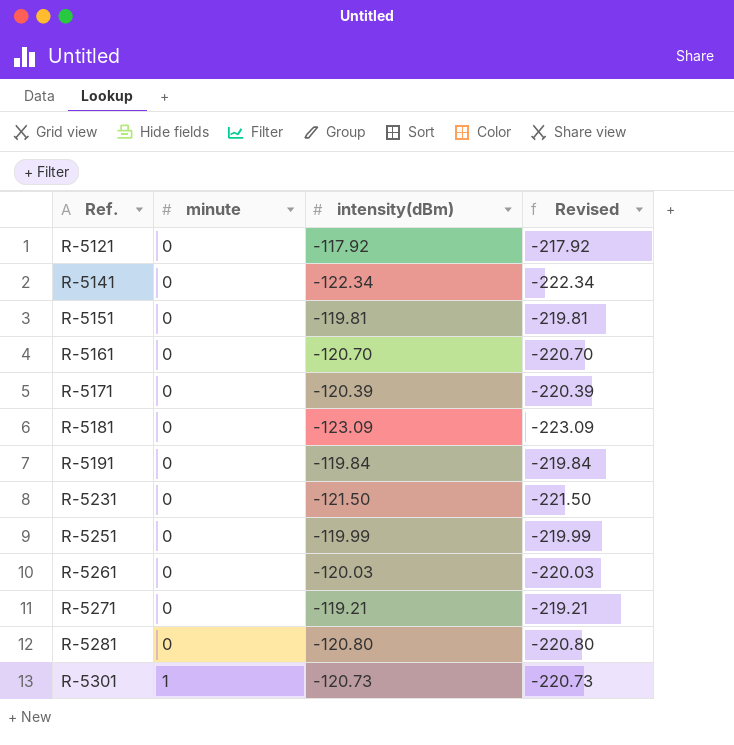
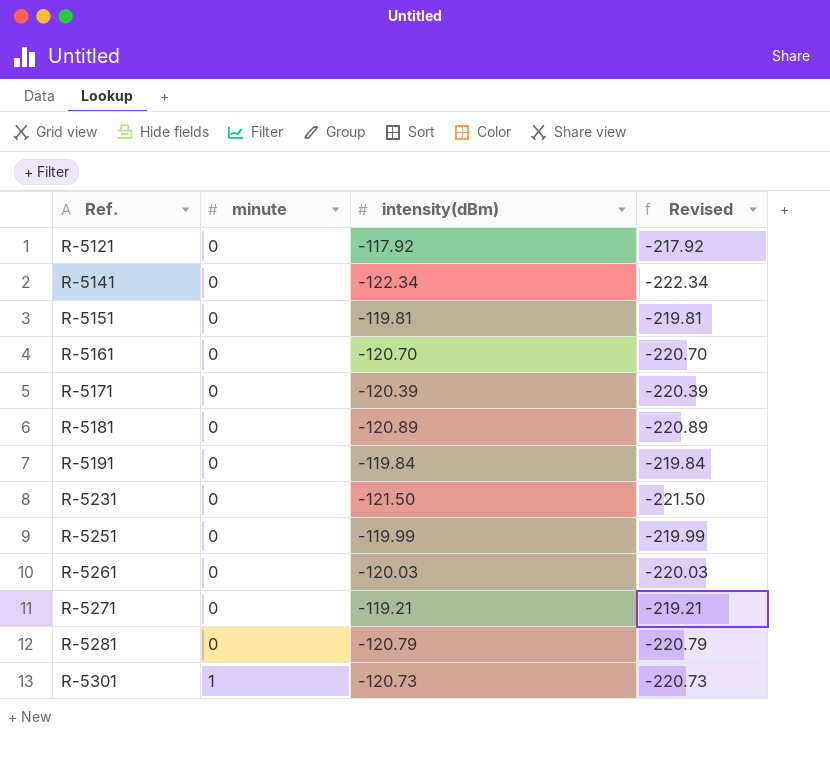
R-5181 | intensity(dBm): -123.09 -> -120.89
R-5181 | Revised: -223.09 -> -220.89
R-5281 | intensity(dBm): -120.80 -> -120.79
R-5281 | Revised: -220.80 -> -220.79

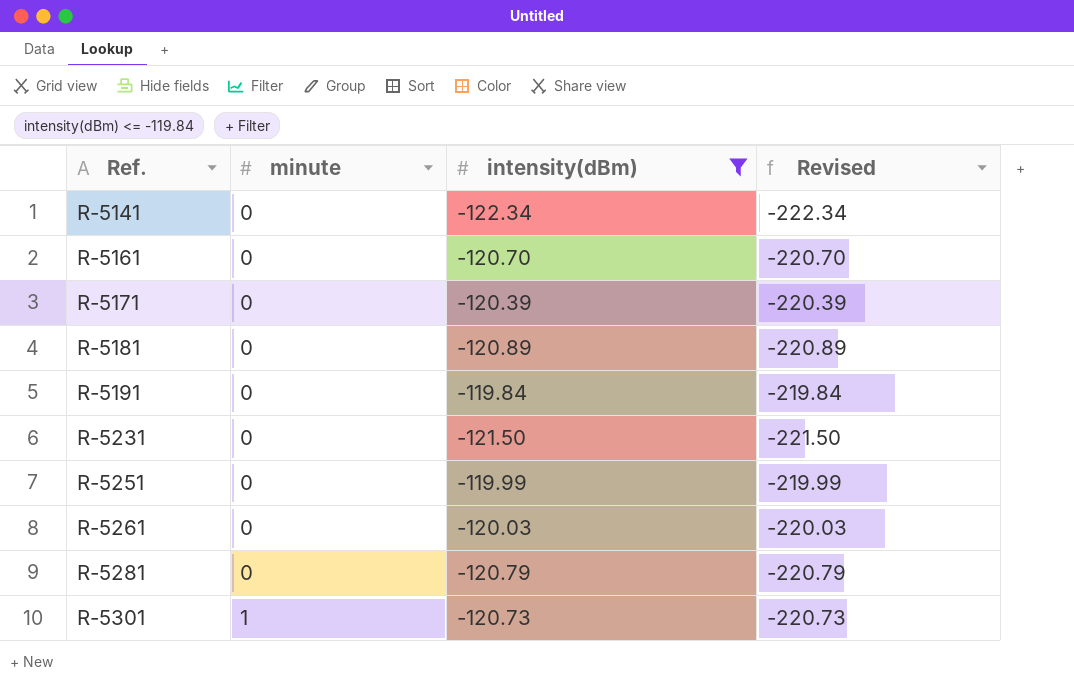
filter: none -> intensity(dBm) <= -119.84

